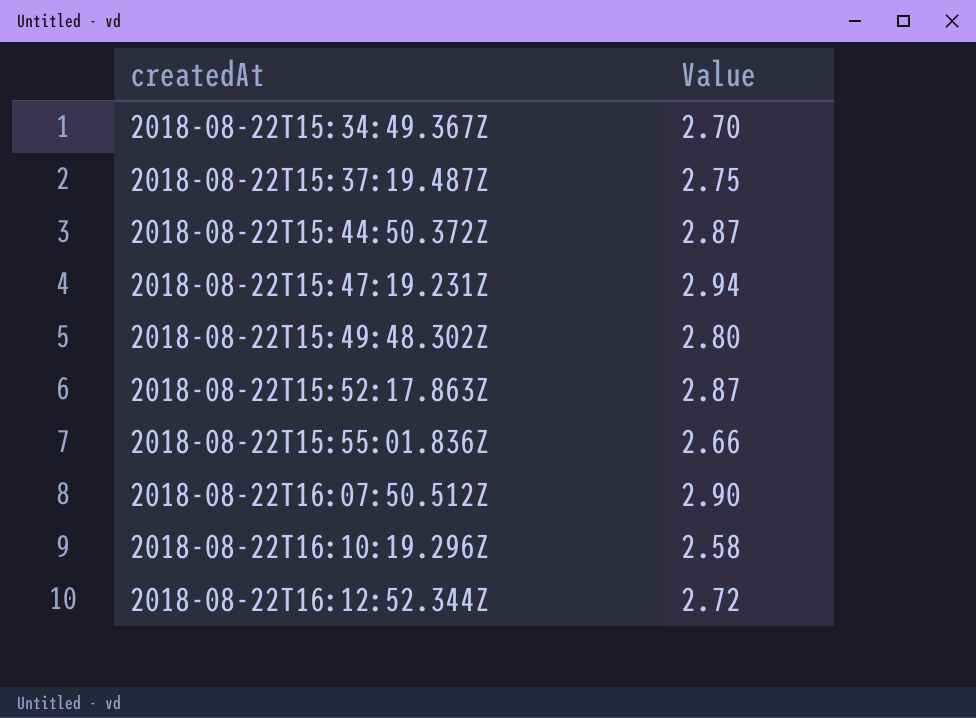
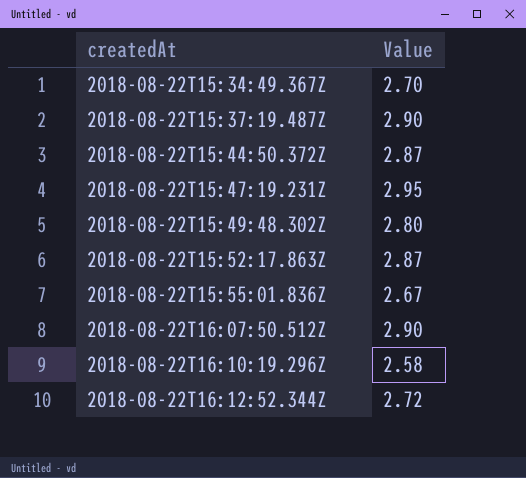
2018-08-22T15:37:19.487Z | Value: 2.75 -> 2.90
2018-08-22T15:47:19.231Z | Value: 2.94 -> 2.95
2018-08-22T15:55:01.836Z | Value: 2.66 -> 2.67

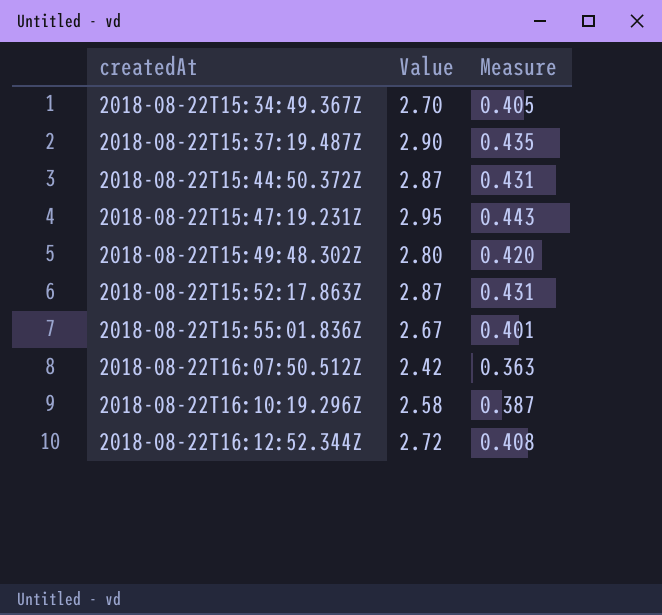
column Measure | formula: none -> [Value] * 0.15
2018-08-22T16:07:50.512Z | Value: 2.90 -> 2.42

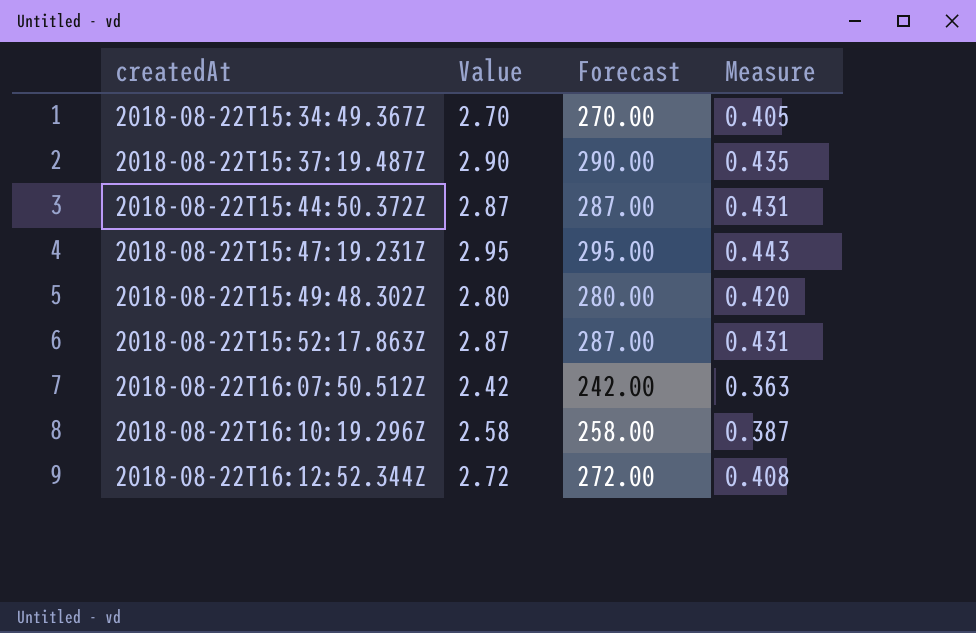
column Forecast | formula: none -> [Value] * 100
row 2018-08-22T15:55:01.836Z: 2.67 | 0.401 -> none

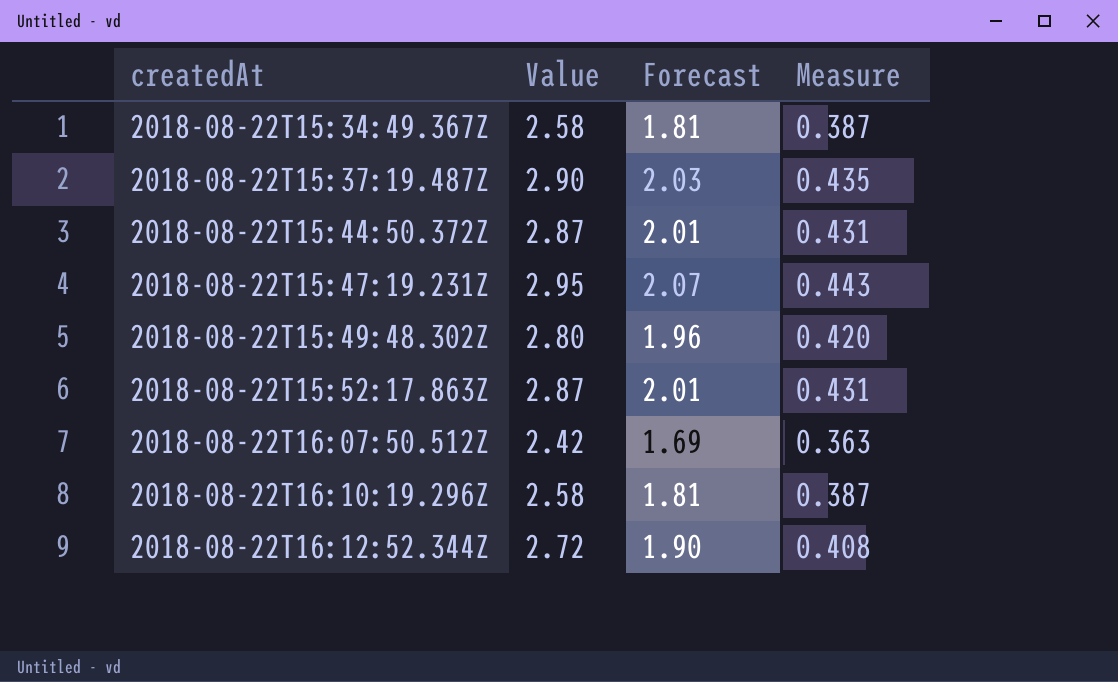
column Forecast | formula: [Value] * 100 -> [Value] * 0.7
2018-08-22T15:34:49.367Z | Value: 2.70 -> 2.58
2018-08-22T15:34:49.367Z | Measure: 0.405 -> 0.387

